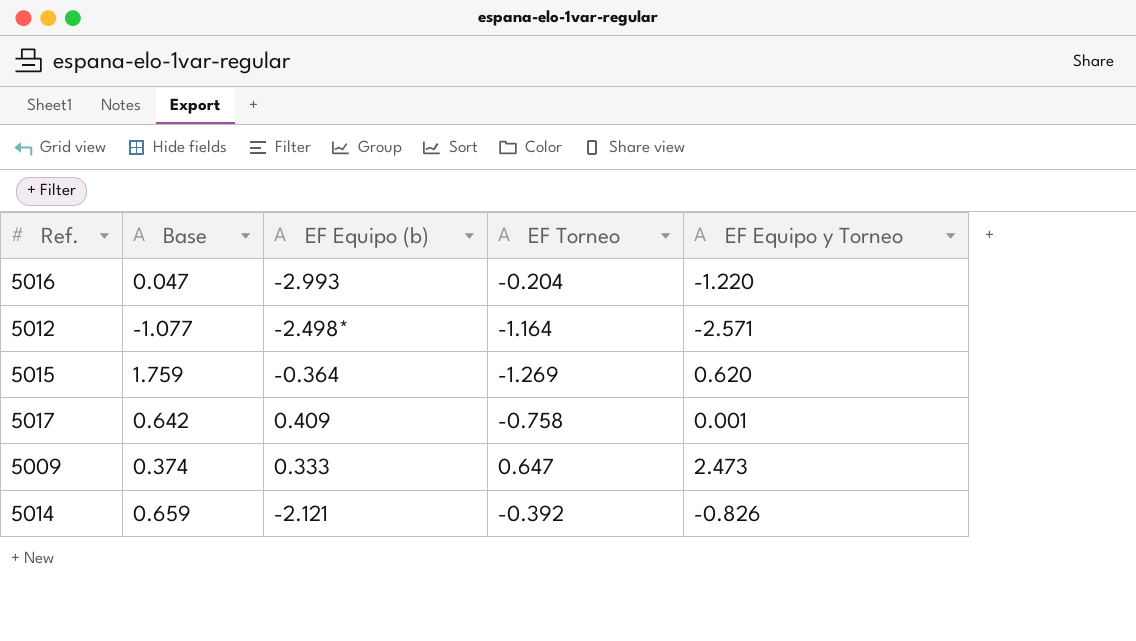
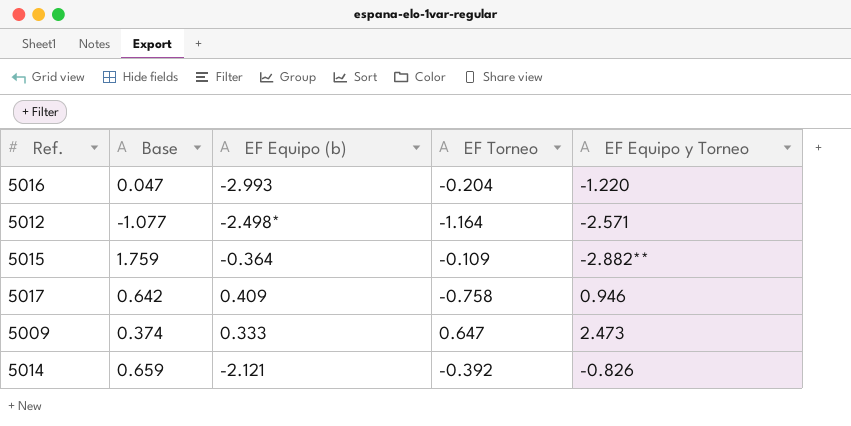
5015 | EF Torneo: -1.269 -> -0.109
5015 | EF Equipo y Torneo: 0.620 -> -2.882**
5017 | EF Equipo y Torneo: 0.001 -> 0.946

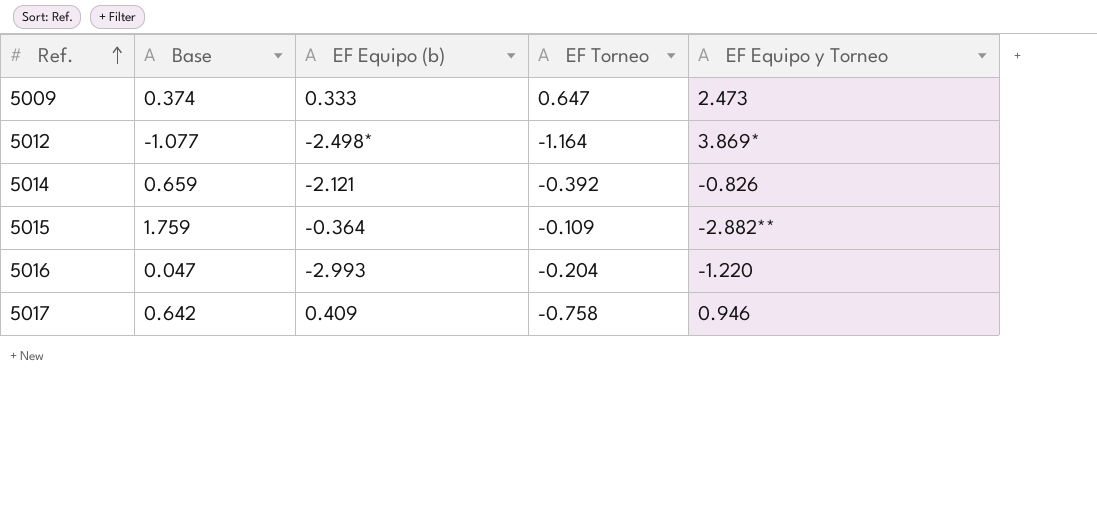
row order: none -> Ref. ascending
5012 | EF Equipo y Torneo: -2.571 -> 3.869*

